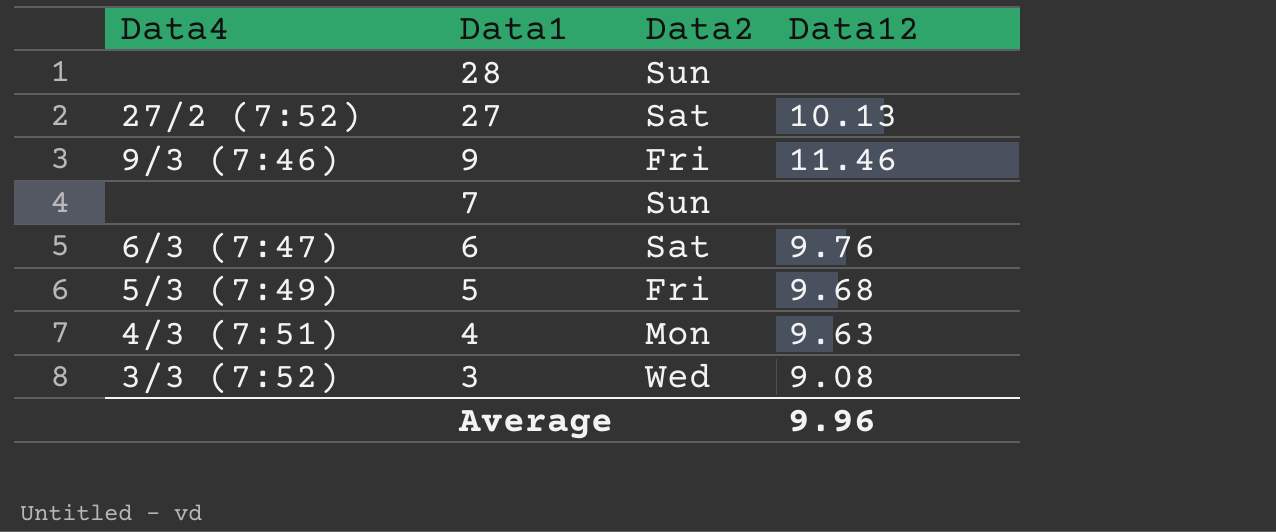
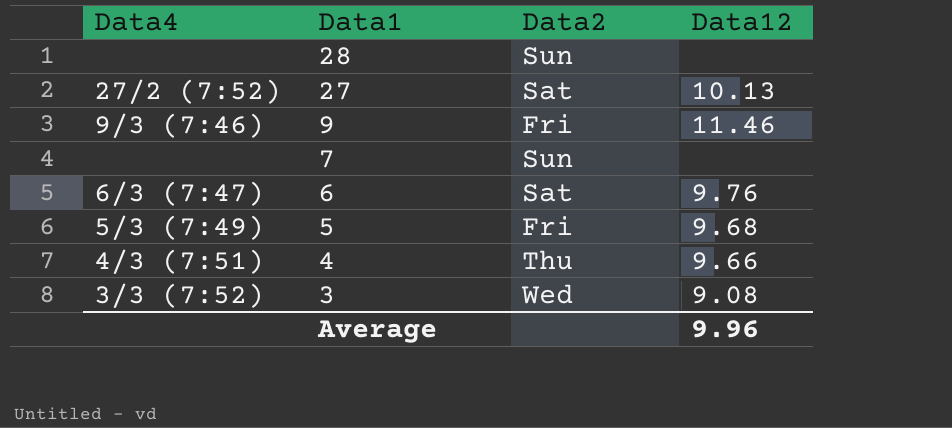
4 | Data2: Mon -> Thu
4 | Data12: 9.63 -> 9.66

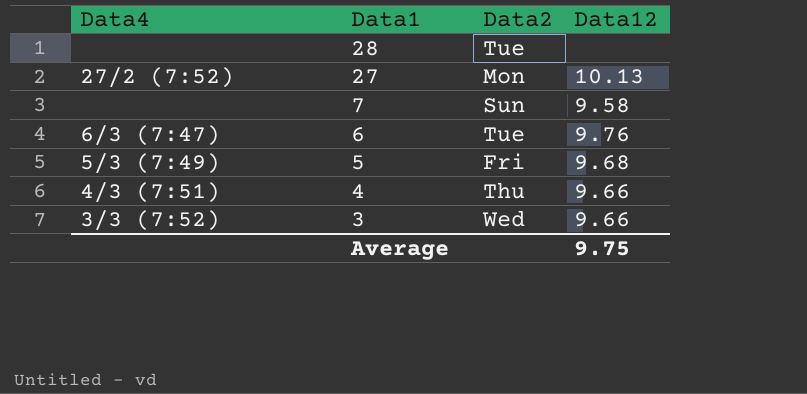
row 9: 9/3 (7:46) | Fri | 11.46 -> none
28 | Data2: Sun -> Tue
27 | Data2: Sat -> Mon
7 | Data12: none -> 9.58
6 | Data2: Sat -> Tue
3 | Data12: 9.08 -> 9.66
Average | Data12: 9.96 -> 9.75

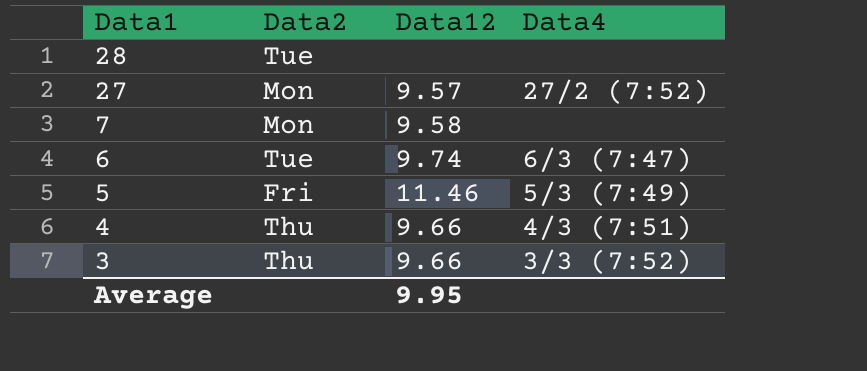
column Data4 | position: 1 -> 4
27 | Data12: 10.13 -> 9.57
7 | Data2: Sun -> Mon
6 | Data12: 9.76 -> 9.74
5 | Data12: 9.68 -> 11.46
3 | Data2: Wed -> Thu
Average | Data12: 9.75 -> 9.95

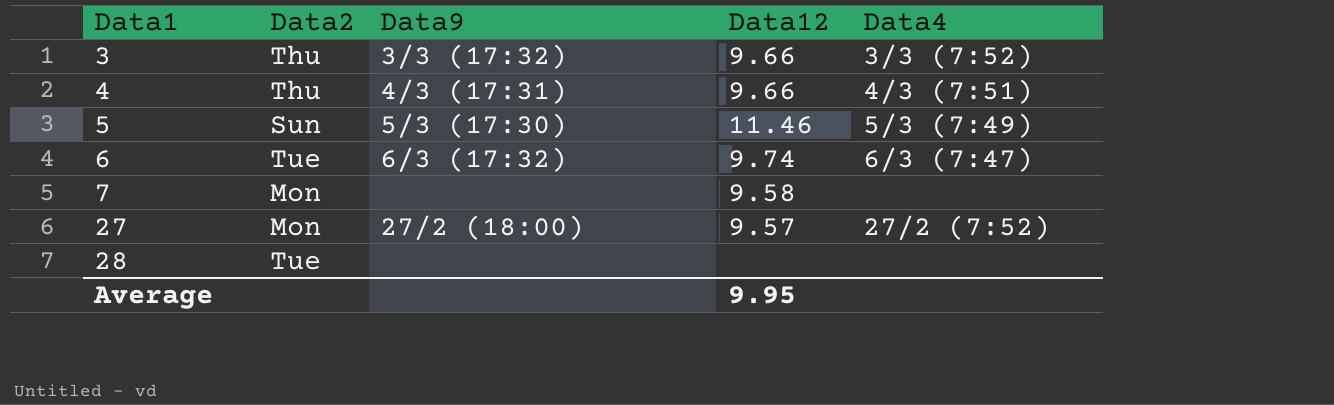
row order: Data1 descending -> Data1 ascending
column Data9 | position: none -> 3
5 | Data2: Fri -> Sun

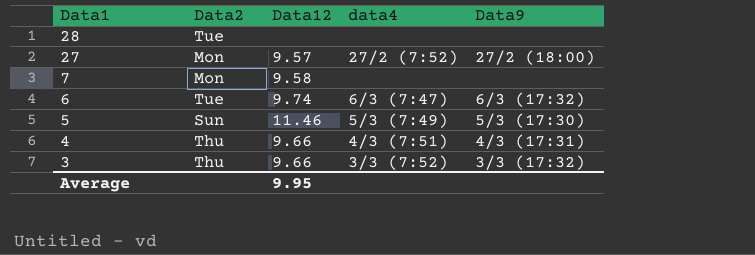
row order: Data1 ascending -> Data1 descending
column name: Data4 -> data4
column Data9 | position: 3 -> 5

